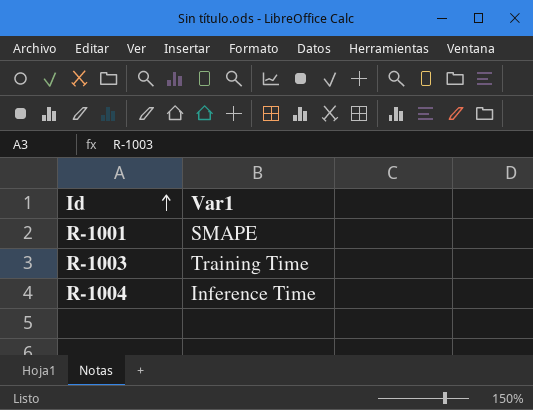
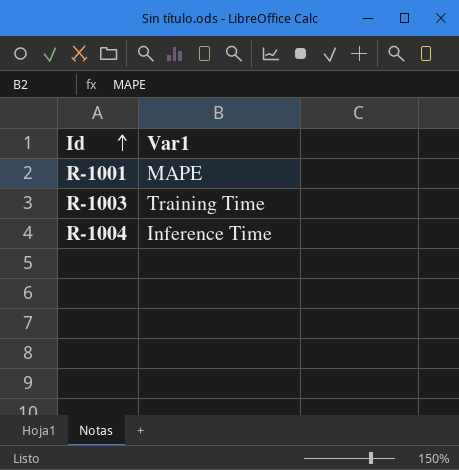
R-1001 | Var1: SMAPE -> MAPE

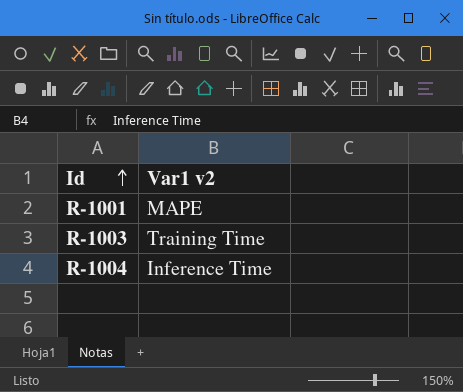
column name: Var1 -> Var1 v2

